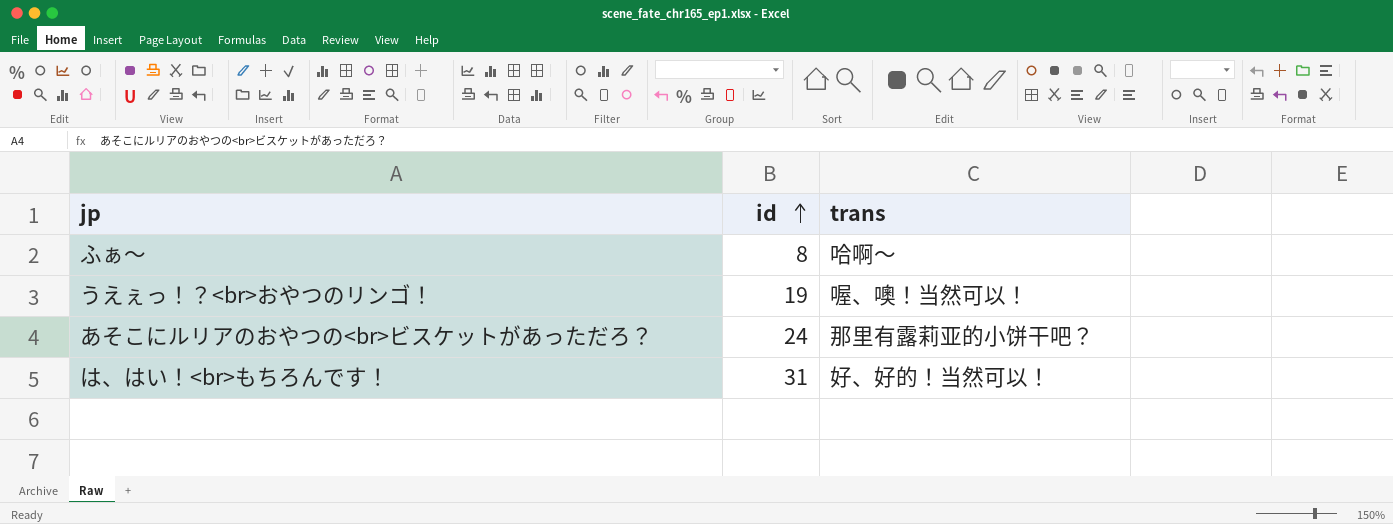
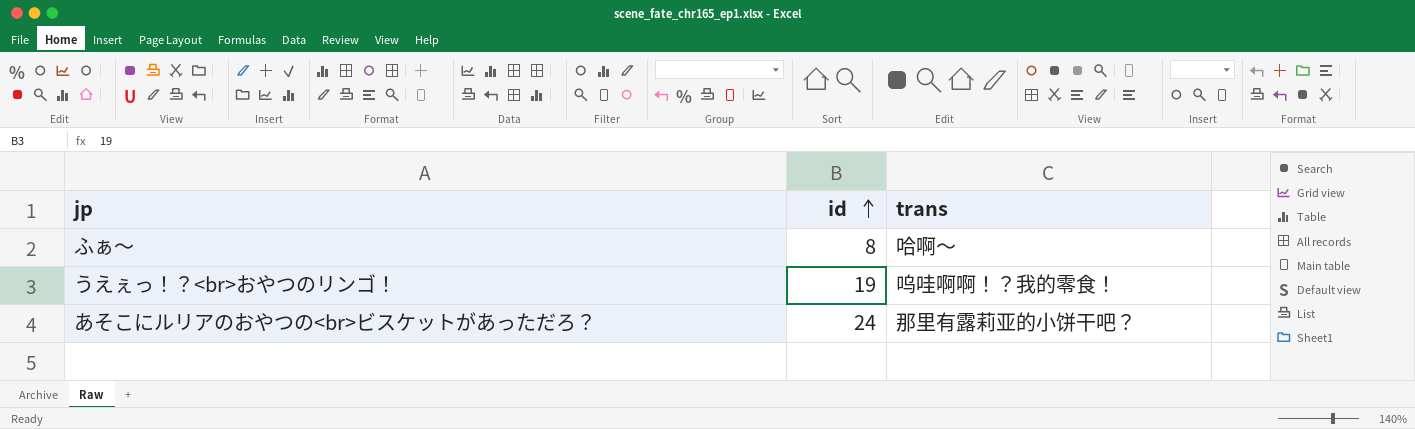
row は、はい！<br>もちろんです！: 31 | 好、好的！当然可以！ -> none
うえぇっ！？<br>おやつのリンゴ！ | trans: 喔、噢！当然可以！ -> 呜哇啊啊！？我的零食！

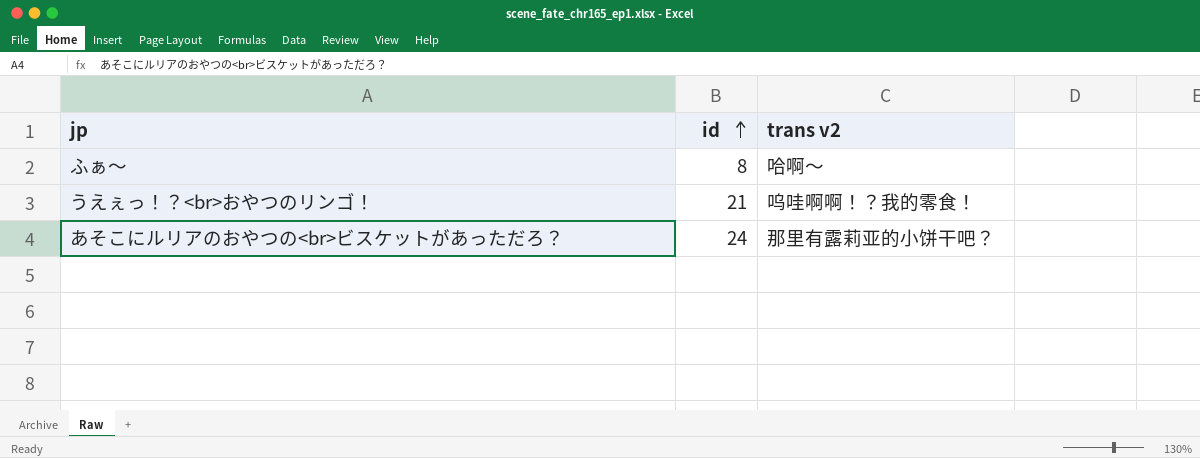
column name: trans -> trans v2
うえぇっ！？<br>おやつのリンゴ！ | id: 19 -> 21

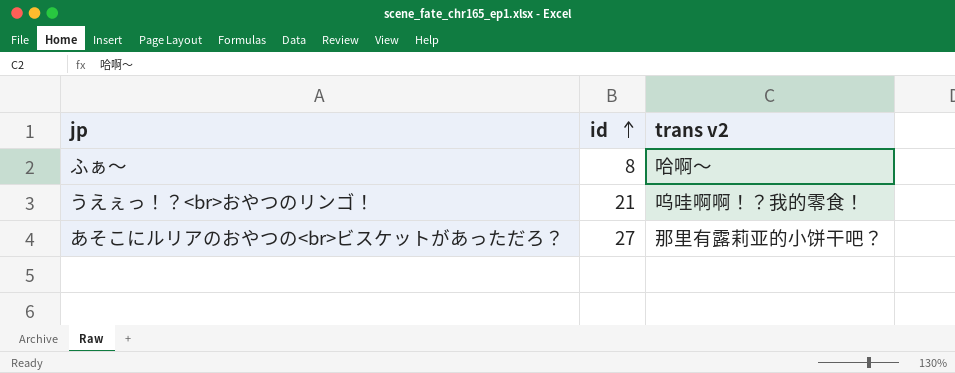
あそこにルリアのおやつの<br>ビスケットがあっただろ？ | id: 24 -> 27

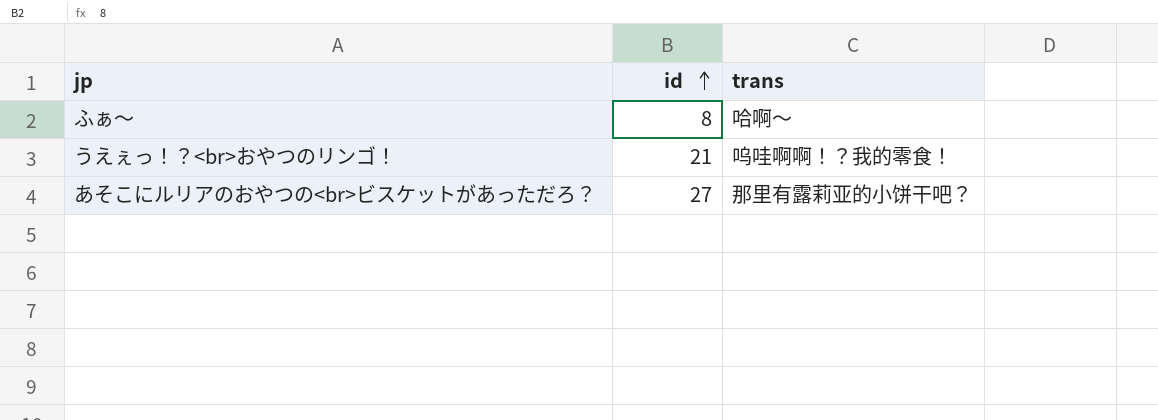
column name: trans v2 -> trans

